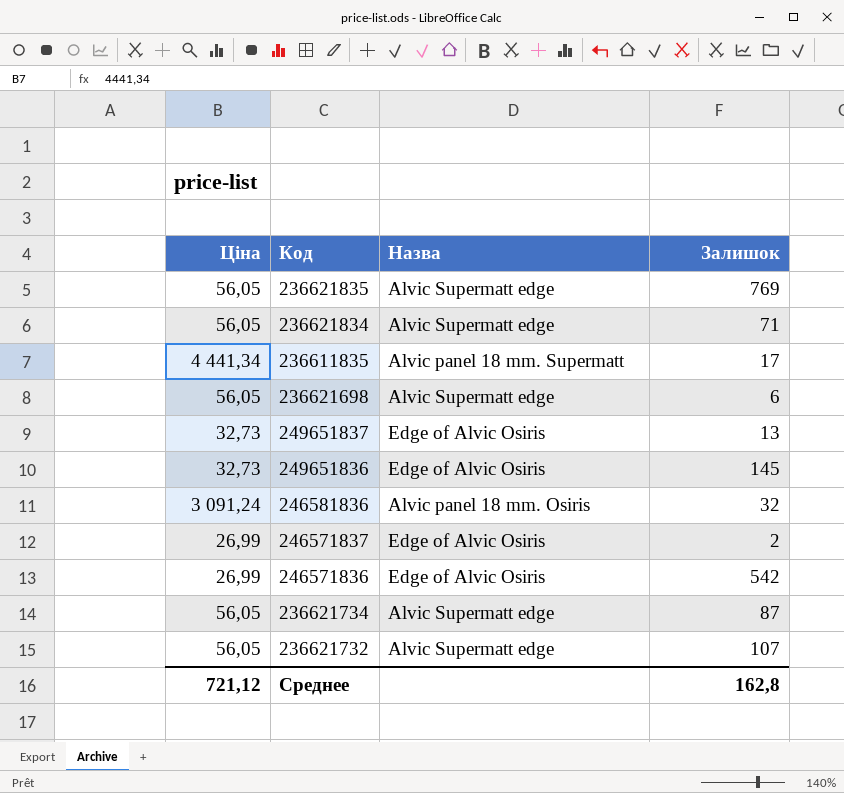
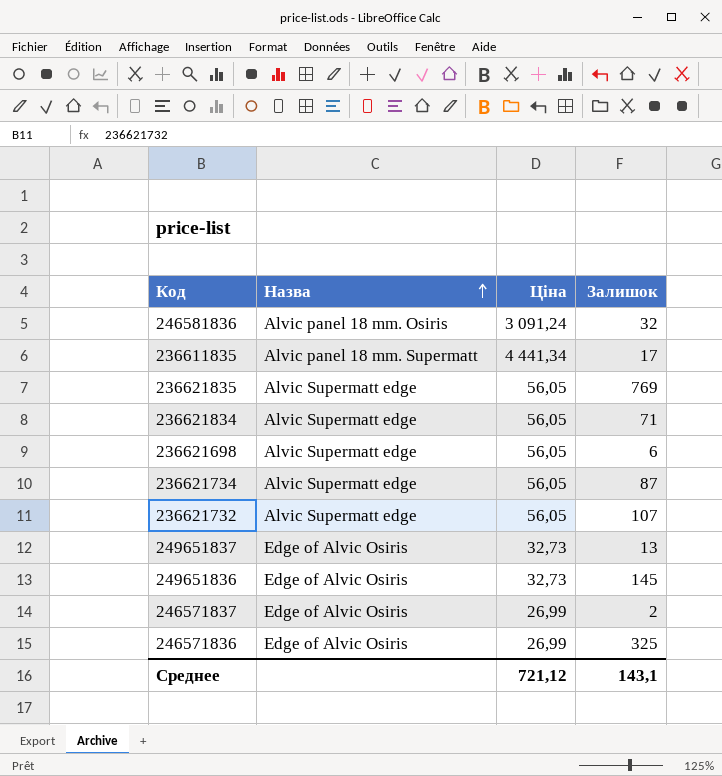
row order: none -> Назва ascending
column Ціна | position: 1 -> 3
246571836 | Залишок: 542 -> 325
Среднее | Залишок: 162,8 -> 143,1

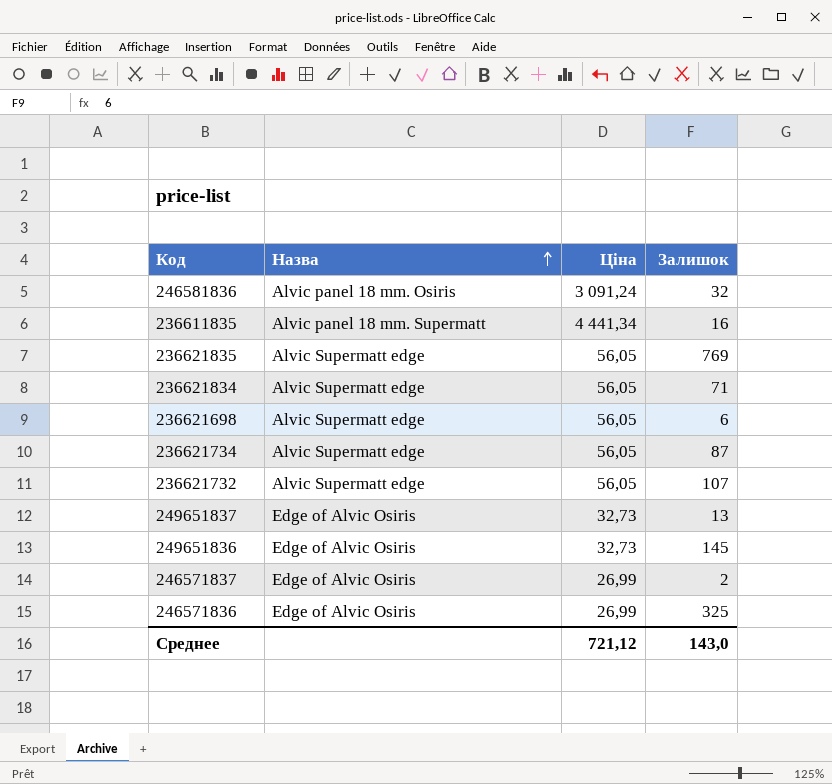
236611835 | Залишок: 17 -> 16
Среднее | Залишок: 143,1 -> 143,0

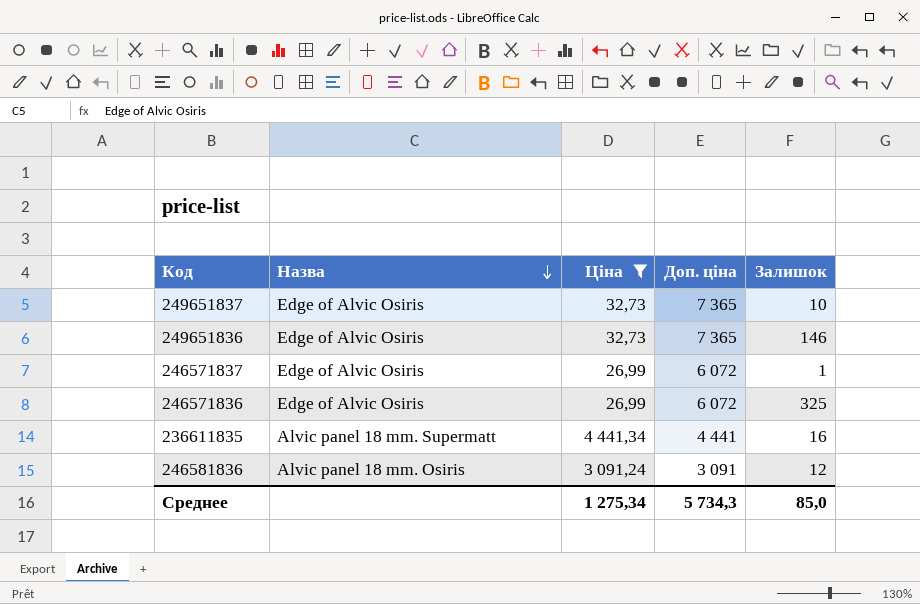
filter: none -> Ціна != 56,05
row order: Назва ascending -> Назва descending
column Доп. ціна | position: none -> 4
249651837 | Залишок: 13 -> 10
249651836 | Залишок: 145 -> 146
246571837 | Залишок: 2 -> 1
246581836 | Залишок: 32 -> 12
Среднее | Ціна: 721,12 -> 1 275,34
Среднее | Залишок: 143,0 -> 85,0

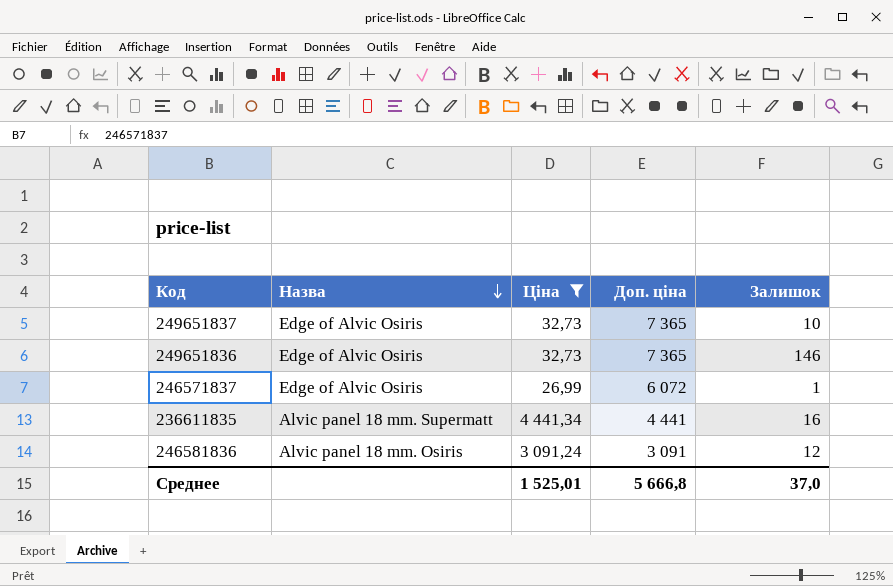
row 246571836: Edge of Alvic Osiris | 26,99 | 6 072 | 325 -> none
Среднее | Ціна: 1 275,34 -> 1 525,01
Среднее | Доп. ціна: 5 734,3 -> 5 666,8
Среднее | Залишок: 85,0 -> 37,0

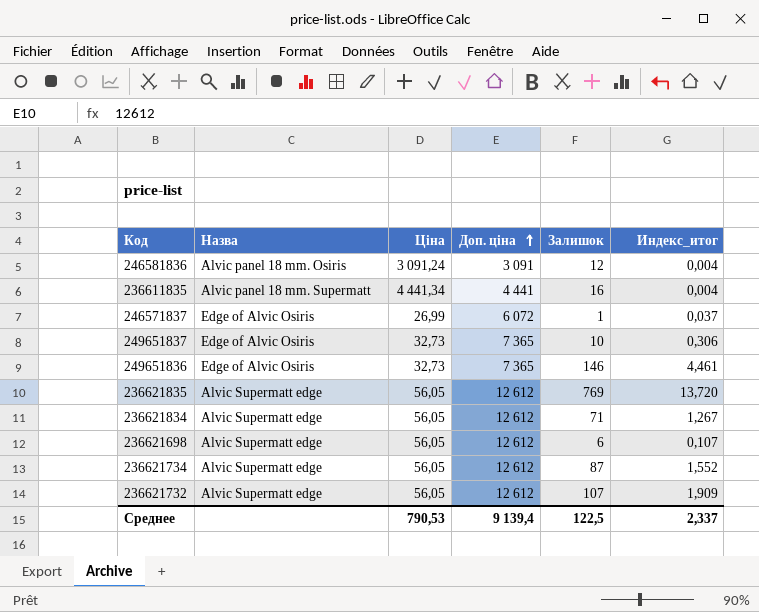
filter: Ціна != 56,05 -> none
row order: Назва descending -> Доп. ціна ascending
column Индекс_итог | formula: none -> [Залишок] / [Ціна]
Среднее | Ціна: 1 525,01 -> 790,53
Среднее | Доп. ціна: 5 666,8 -> 9 139,4
Среднее | Залишок: 37,0 -> 122,5

